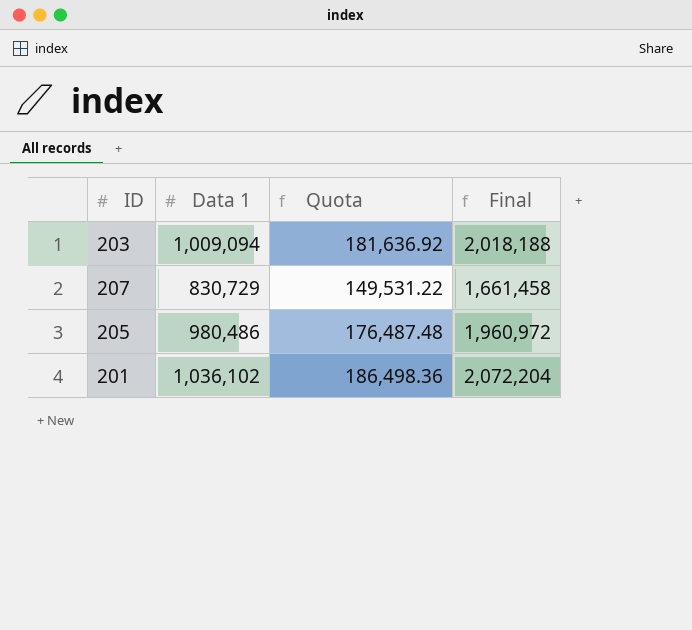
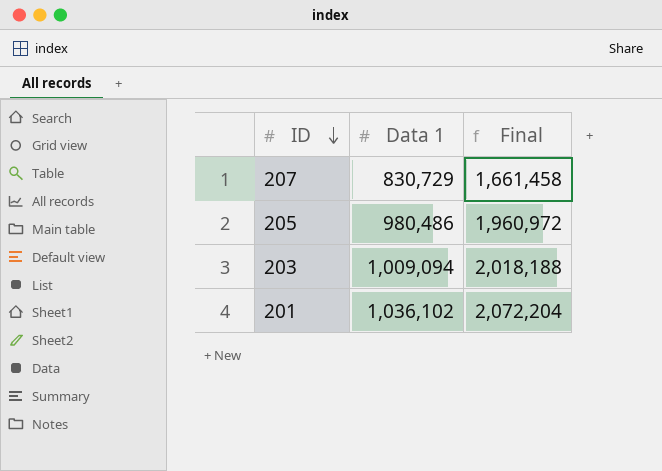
row order: none -> ID descending
column Quota | formula: [Data 1] * 0.18 -> none

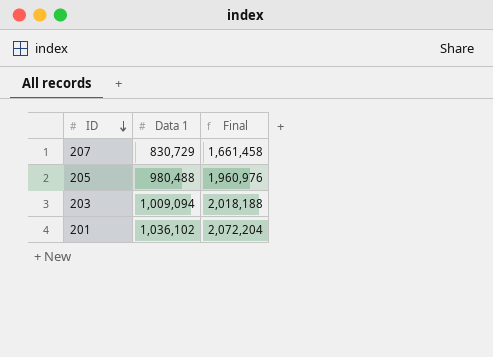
205 | Data 1: 980,486 -> 980,488
205 | Final: 1,960,972 -> 1,960,976

